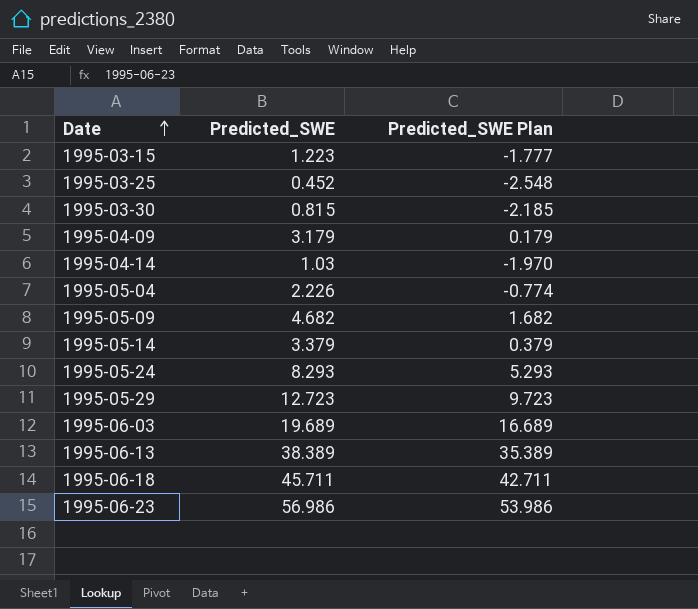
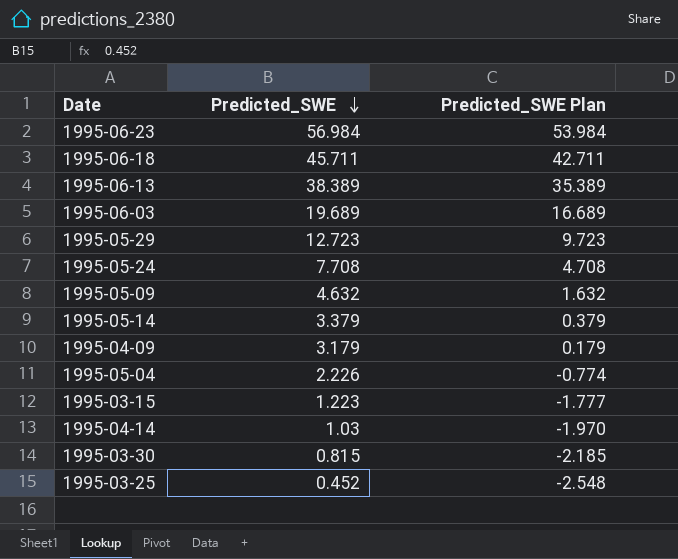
row order: Date ascending -> Predicted_SWE descending
1995-06-23 | Predicted_SWE: 56.986 -> 56.984
1995-06-23 | Predicted_SWE Plan: 53.986 -> 53.984
1995-05-24 | Predicted_SWE: 8.293 -> 7.708
1995-05-24 | Predicted_SWE Plan: 5.293 -> 4.708
1995-05-09 | Predicted_SWE: 4.682 -> 4.632
1995-05-09 | Predicted_SWE Plan: 1.682 -> 1.632

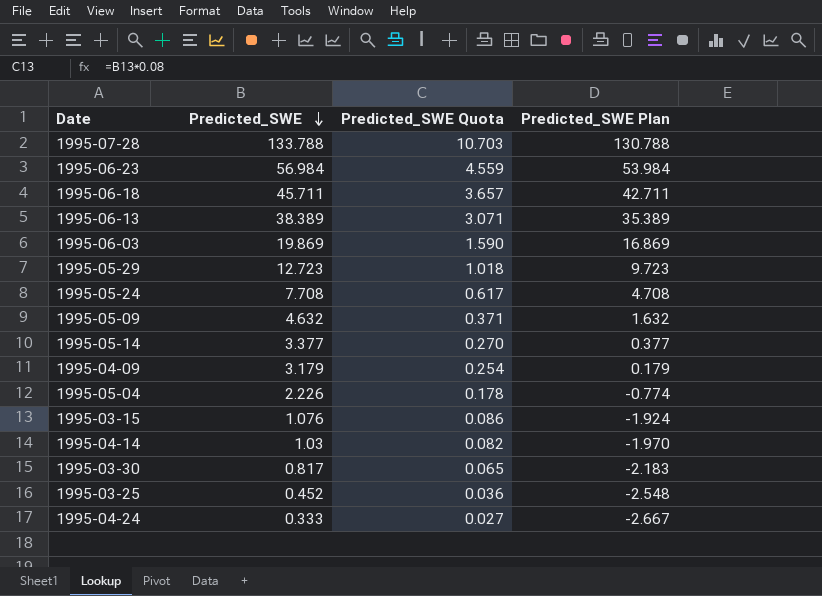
column Predicted_SWE Quota | formula: none -> [Predicted_SWE] * 0.08
row 1995-07-28: none -> 133.788 | 10.703 | 130.788
1995-06-03 | Predicted_SWE: 19.689 -> 19.869
1995-06-03 | Predicted_SWE Plan: 16.689 -> 16.869
1995-05-14 | Predicted_SWE: 3.379 -> 3.377
1995-05-14 | Predicted_SWE Plan: 0.379 -> 0.377
1995-03-15 | Predicted_SWE: 1.223 -> 1.076
1995-03-15 | Predicted_SWE Plan: -1.777 -> -1.924
1995-03-30 | Predicted_SWE: 0.815 -> 0.817
1995-03-30 | Predicted_SWE Plan: -2.185 -> -2.183
row 1995-04-24: none -> 0.333 | 0.027 | -2.667

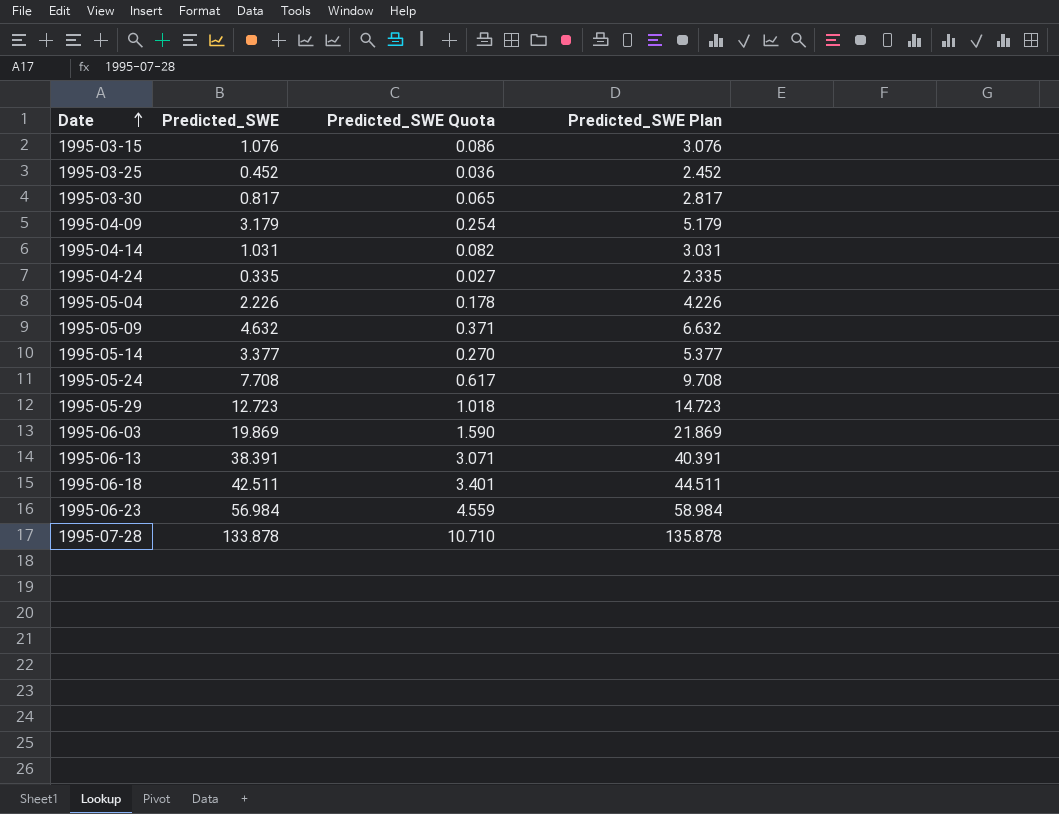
row order: Predicted_SWE descending -> Date ascending
column Predicted_SWE Plan | formula: [Predicted_SWE] - 3 -> [Predicted_SWE] + 2
1995-04-14 | Predicted_SWE: 1.03 -> 1.031
1995-04-24 | Predicted_SWE: 0.333 -> 0.335
1995-06-13 | Predicted_SWE: 38.389 -> 38.391
1995-06-18 | Predicted_SWE: 45.711 -> 42.511
1995-06-18 | Predicted_SWE Quota: 3.657 -> 3.401
1995-07-28 | Predicted_SWE: 133.788 -> 133.878
1995-07-28 | Predicted_SWE Quota: 10.703 -> 10.710

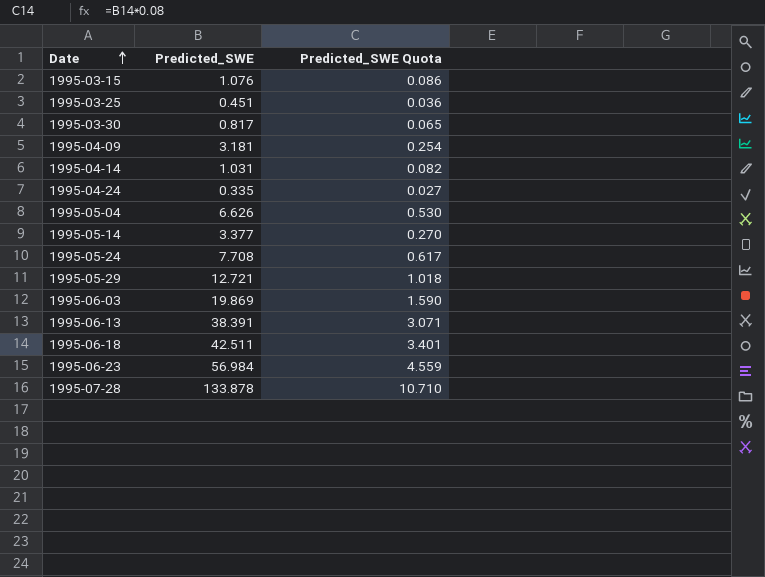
column Predicted_SWE Plan | formula: [Predicted_SWE] + 2 -> none
row 1995-05-09: 4.632 | 0.371 | 6.632 -> none
1995-03-25 | Predicted_SWE: 0.452 -> 0.451
1995-04-09 | Predicted_SWE: 3.179 -> 3.181
1995-05-04 | Predicted_SWE: 2.226 -> 6.626
1995-05-04 | Predicted_SWE Quota: 0.178 -> 0.530
1995-05-29 | Predicted_SWE: 12.723 -> 12.721

